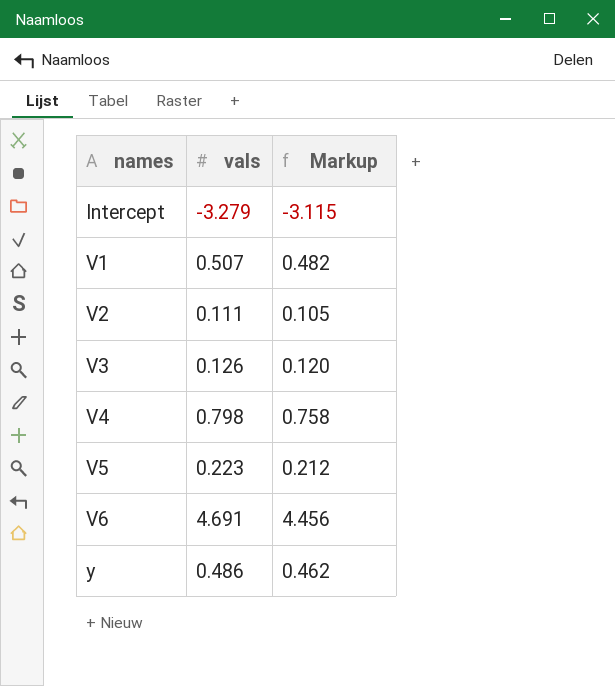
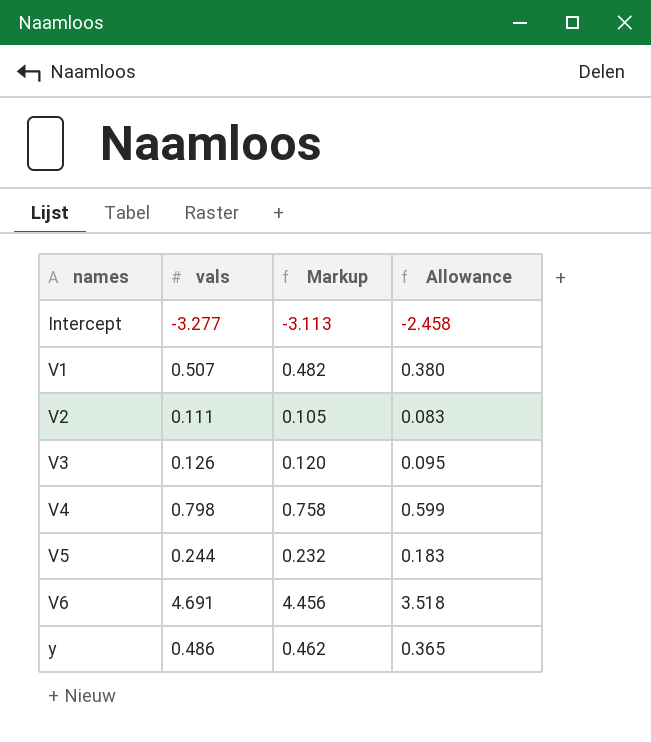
column Allowance | formula: none -> [vals] * 0.75
Intercept | vals: -3.279 -> -3.277
Intercept | Markup: -3.115 -> -3.113
V5 | vals: 0.223 -> 0.244
V5 | Markup: 0.212 -> 0.232

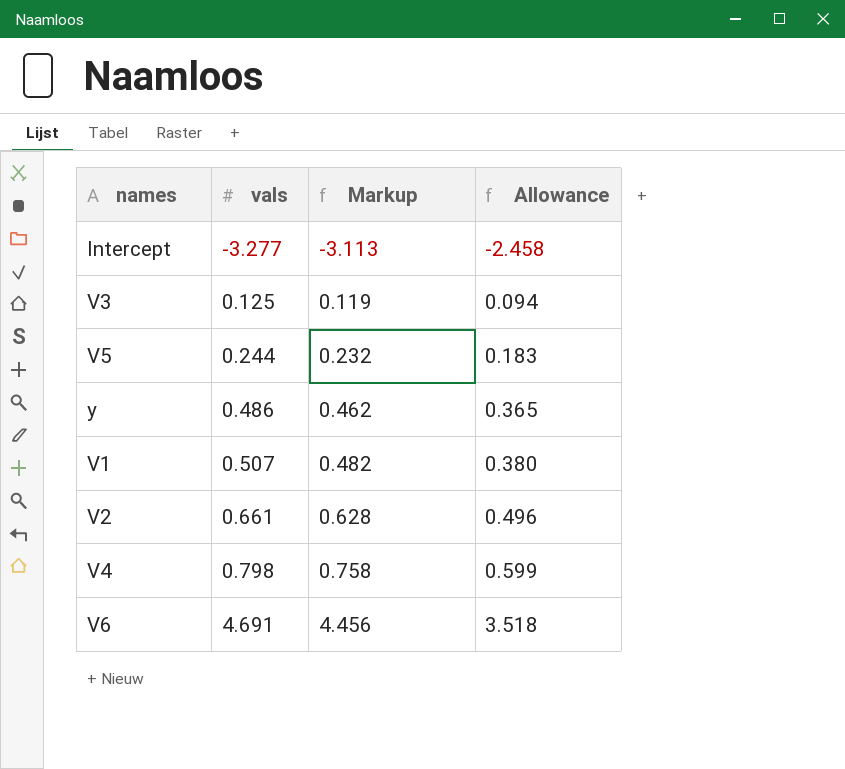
row order: names ascending -> vals ascending
V3 | vals: 0.126 -> 0.125
V3 | Markup: 0.120 -> 0.119
V3 | Allowance: 0.095 -> 0.094
V2 | vals: 0.111 -> 0.661
V2 | Markup: 0.105 -> 0.628
V2 | Allowance: 0.083 -> 0.496

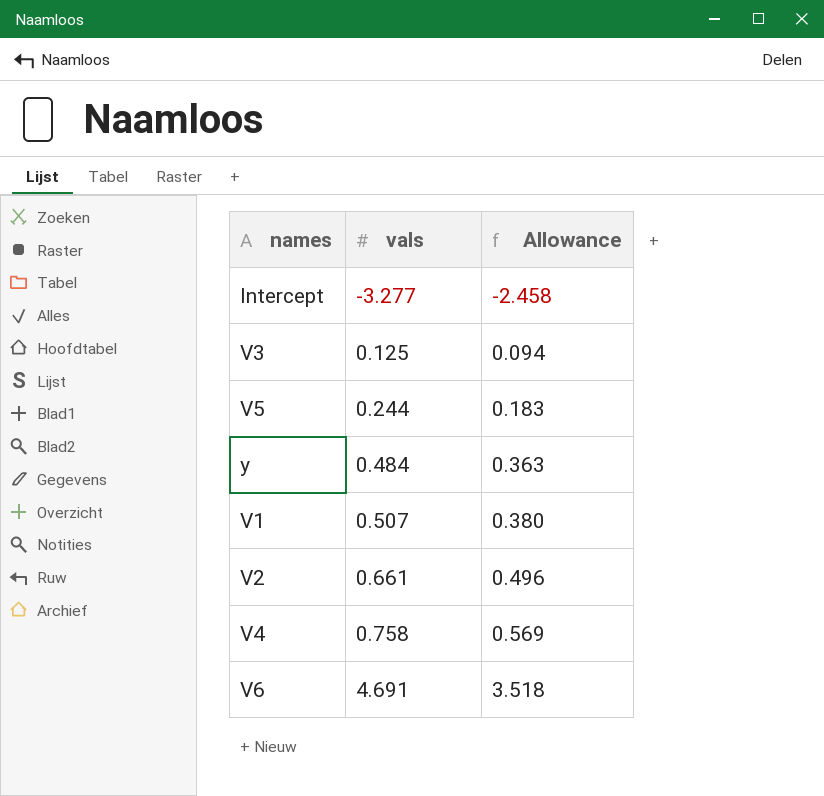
column Markup | formula: [vals] * 0.95 -> none
y | vals: 0.486 -> 0.484
y | Allowance: 0.365 -> 0.363
V4 | vals: 0.798 -> 0.758
V4 | Allowance: 0.599 -> 0.569

